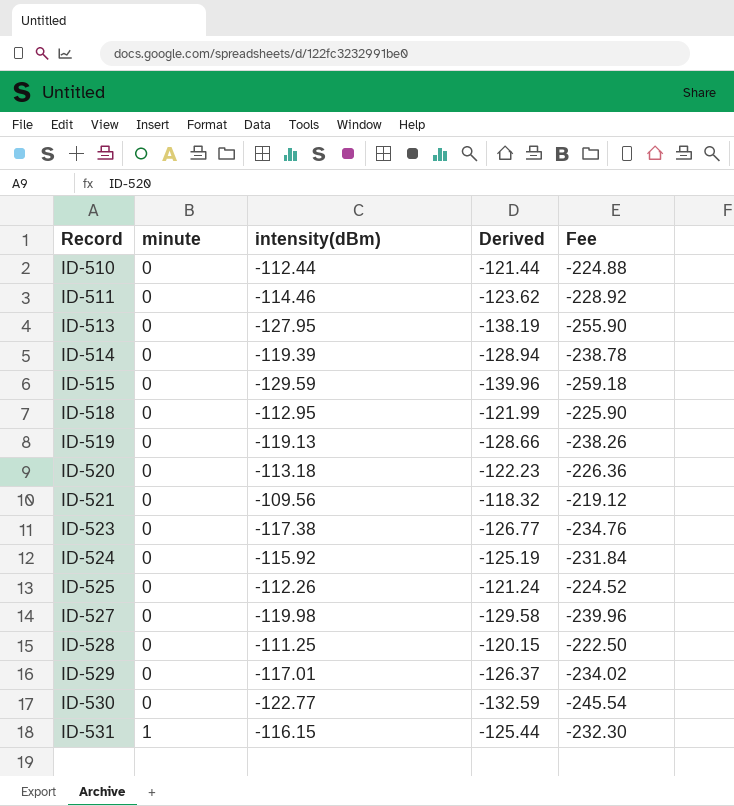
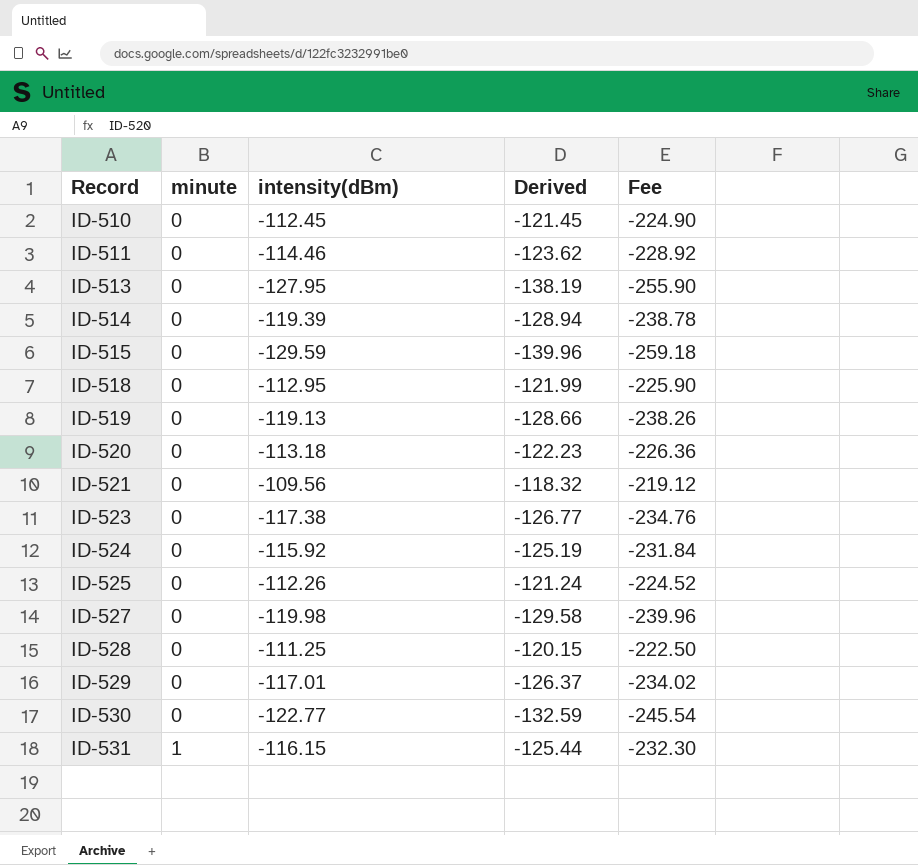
ID-510 | intensity(dBm): -112.44 -> -112.45
ID-510 | Derived: -121.44 -> -121.45
ID-510 | Fee: -224.88 -> -224.90

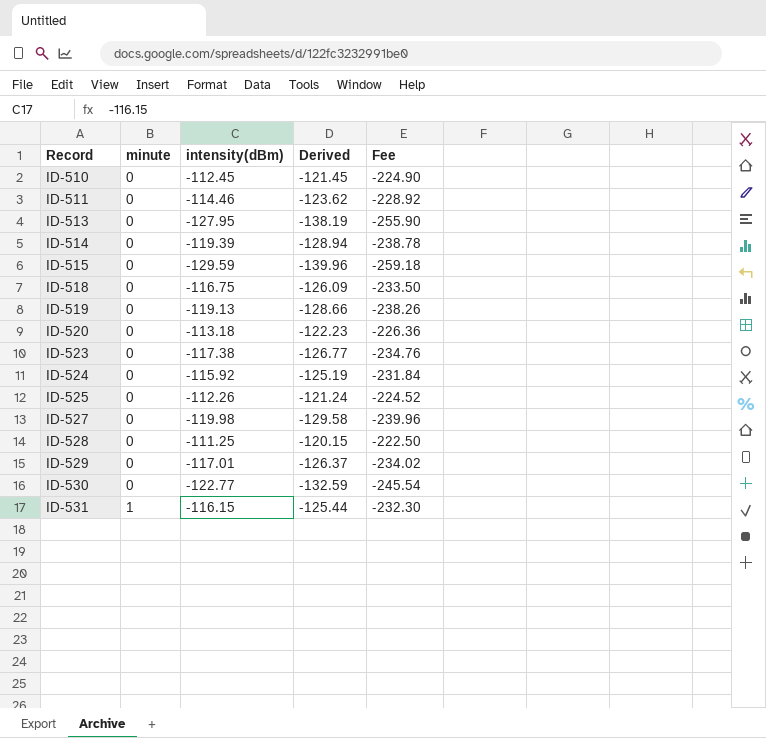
row ID-521: 0 | -109.56 | -118.32 | -219.12 -> none
ID-518 | intensity(dBm): -112.95 -> -116.75
ID-518 | Derived: -121.99 -> -126.09
ID-518 | Fee: -225.90 -> -233.50

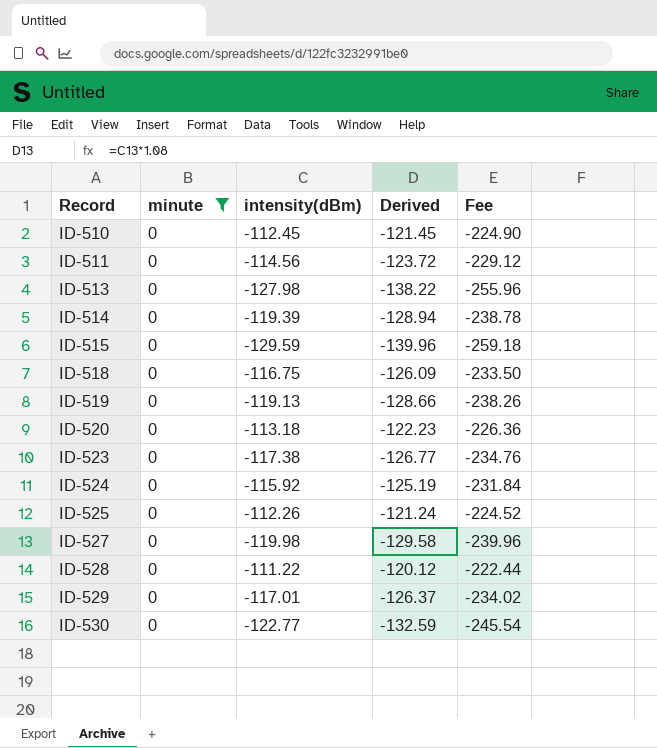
filter: none -> minute = 0
ID-511 | intensity(dBm): -114.46 -> -114.56
ID-511 | Derived: -123.62 -> -123.72
ID-511 | Fee: -228.92 -> -229.12
ID-513 | intensity(dBm): -127.95 -> -127.98
ID-513 | Derived: -138.19 -> -138.22
ID-513 | Fee: -255.90 -> -255.96
ID-528 | intensity(dBm): -111.25 -> -111.22
ID-528 | Derived: -120.15 -> -120.12
ID-528 | Fee: -222.50 -> -222.44

